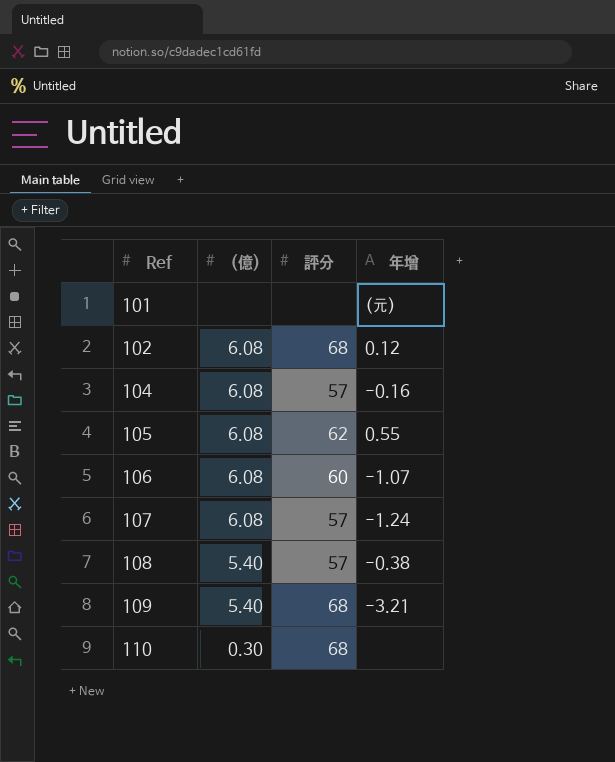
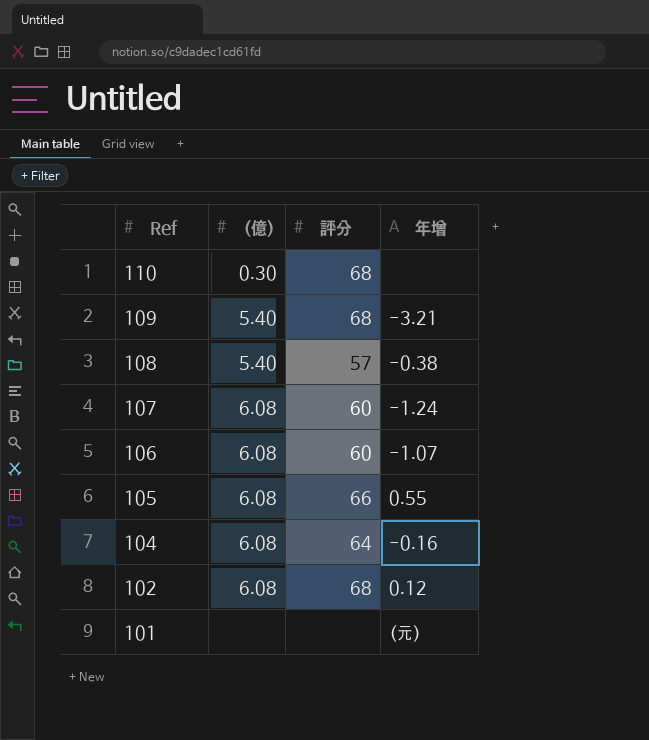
row order: Ref ascending -> Ref descending
107 | 評分: 57 -> 60
105 | 評分: 62 -> 66
104 | 評分: 57 -> 64

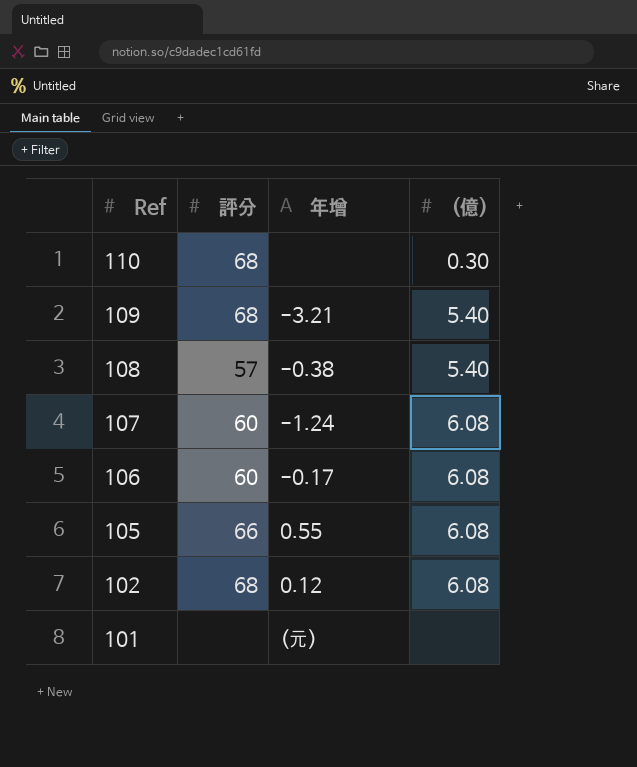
column (億) | position: 2 -> 4
row 104: 6.08 | 64 | -0.16 -> none
106 | 年增: -1.07 -> -0.17

